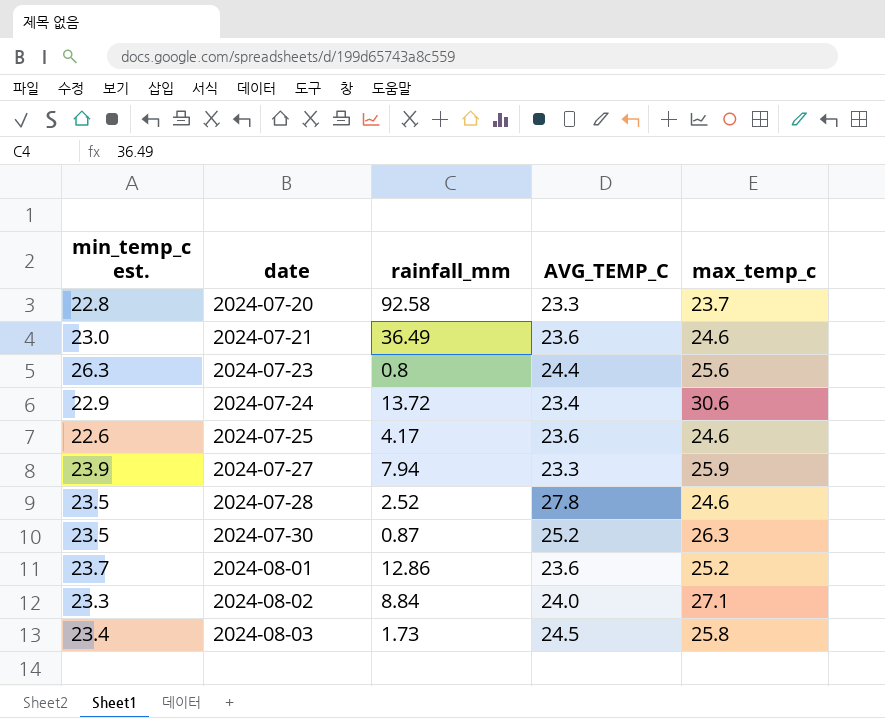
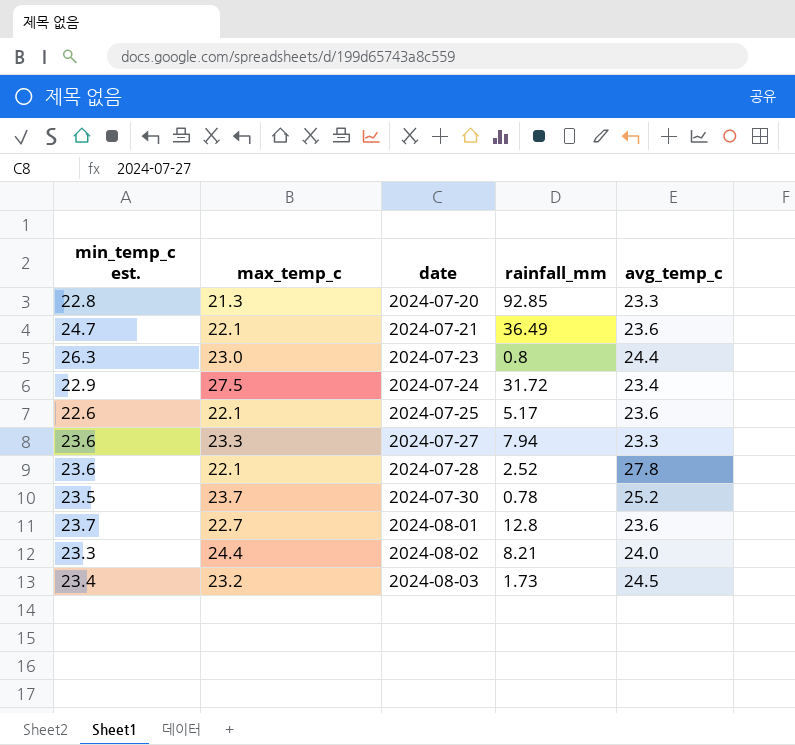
column max_temp_c | position: 5 -> 2
column name: AVG_TEMP_C -> avg_temp_c
2024-07-20 | max_temp_c: 23.7 -> 21.3
2024-07-20 | rainfall_mm: 92.58 -> 92.85
2024-07-21 | min_temp_c est.: 23.0 -> 24.7
2024-07-21 | max_temp_c: 24.6 -> 22.1
2024-07-23 | max_temp_c: 25.6 -> 23.0
2024-07-24 | max_temp_c: 30.6 -> 27.5
2024-07-24 | rainfall_mm: 13.72 -> 31.72
2024-07-25 | max_temp_c: 24.6 -> 22.1
2024-07-25 | rainfall_mm: 4.17 -> 5.17
2024-07-27 | min_temp_c est.: 23.9 -> 23.6
2024-07-27 | max_temp_c: 25.9 -> 23.3
2024-07-28 | min_temp_c est.: 23.5 -> 23.6
2024-07-28 | max_temp_c: 24.6 -> 22.1
2024-07-30 | max_temp_c: 26.3 -> 23.7
2024-07-30 | rainfall_mm: 0.87 -> 0.78
2024-08-01 | max_temp_c: 25.2 -> 22.7
2024-08-01 | rainfall_mm: 12.86 -> 12.8
2024-08-02 | max_temp_c: 27.1 -> 24.4
2024-08-02 | rainfall_mm: 8.84 -> 8.21
2024-08-03 | max_temp_c: 25.8 -> 23.2

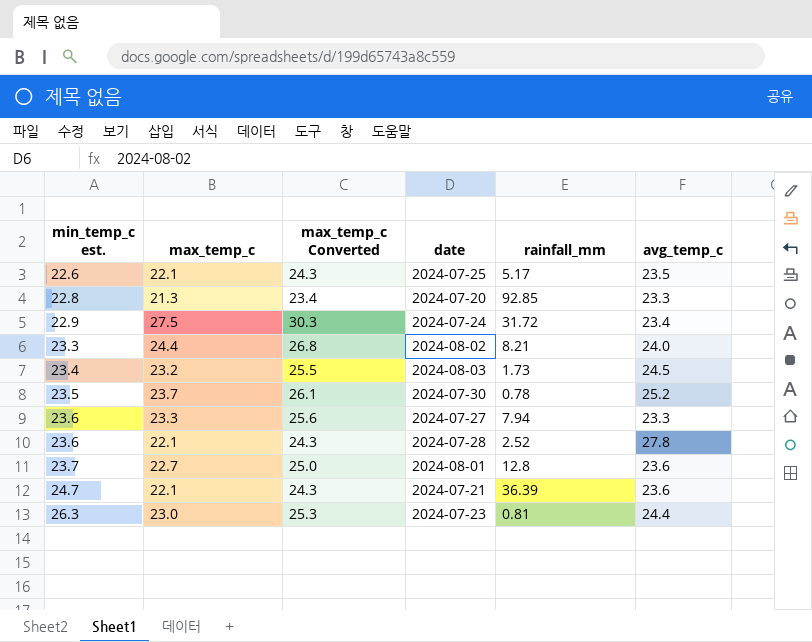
row order: date ascending -> min_temp_c est. ascending
column max_temp_c Converted | formula: none -> [max_temp_c] * 1.1
2024-07-25 | avg_temp_c: 23.6 -> 23.5
2024-07-21 | rainfall_mm: 36.49 -> 36.39
2024-07-23 | rainfall_mm: 0.8 -> 0.81

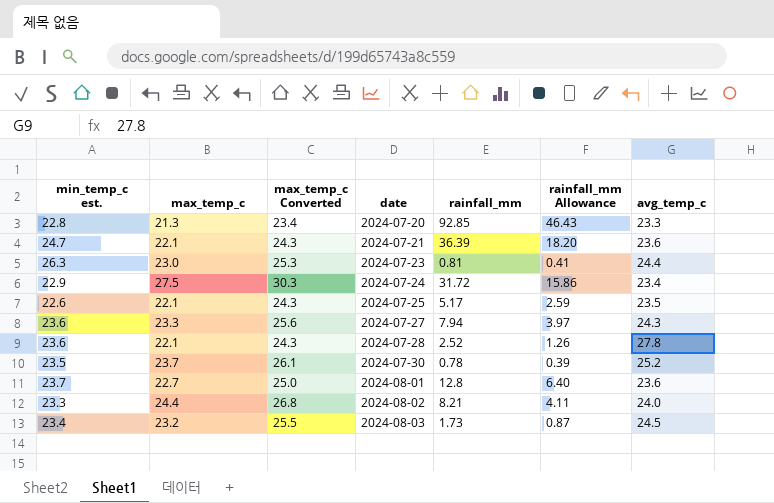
row order: min_temp_c est. ascending -> date ascending
column rainfall_mm Allowance | formula: none -> [rainfall_mm] * 0.5
2024-07-27 | avg_temp_c: 23.3 -> 24.3

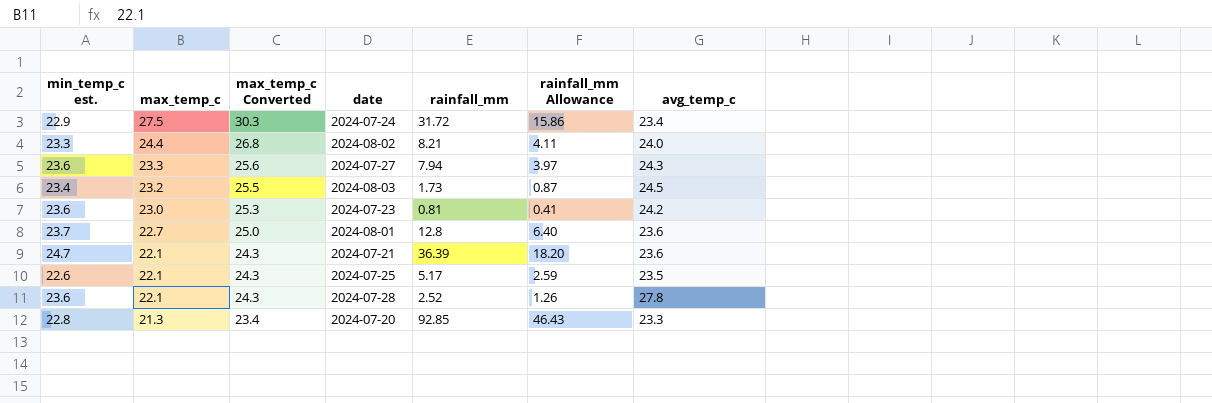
row order: date ascending -> max_temp_c descending
row 2024-07-30: 23.5 | 23.7 | 26.1 | 0.78 | 0.39 | 25.2 -> none
2024-07-23 | min_temp_c est.: 26.3 -> 23.6
2024-07-23 | avg_temp_c: 24.4 -> 24.2

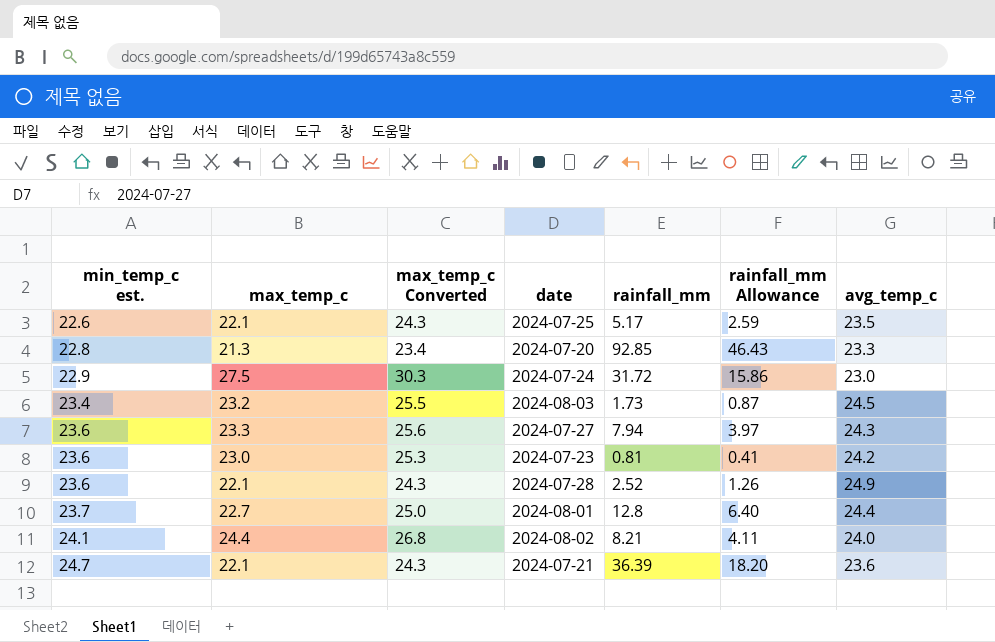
row order: max_temp_c descending -> min_temp_c est. ascending
2024-07-24 | avg_temp_c: 23.4 -> 23.0
2024-07-28 | avg_temp_c: 27.8 -> 24.9
2024-08-01 | avg_temp_c: 23.6 -> 24.4
2024-08-02 | min_temp_c est.: 23.3 -> 24.1

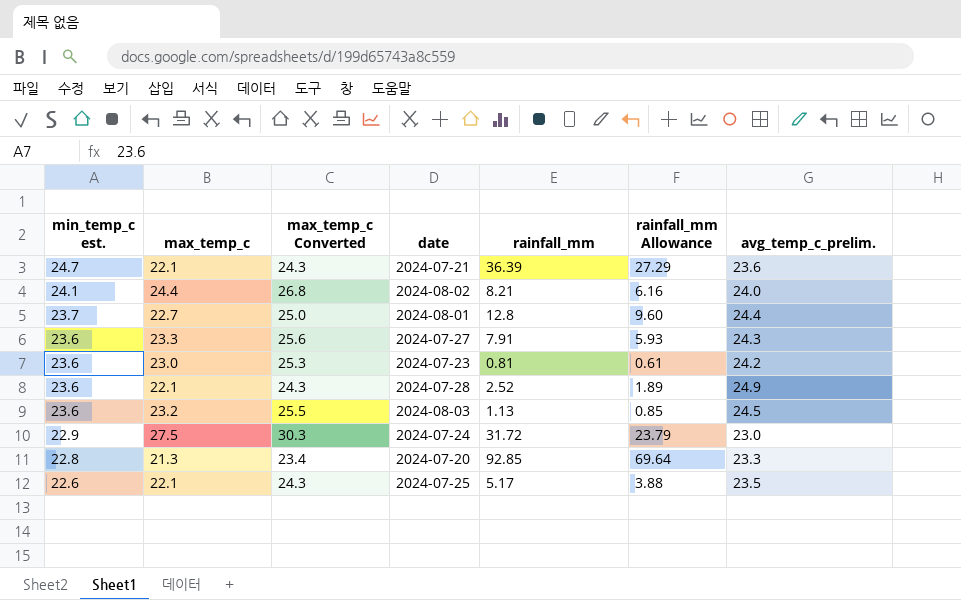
row order: min_temp_c est. ascending -> min_temp_c est. descending
column rainfall_mm Allowance | formula: [rainfall_mm] * 0.5 -> [rainfall_mm] * 0.75
column name: avg_temp_c -> avg_temp_c_prelim.
2024-07-27 | rainfall_mm: 7.94 -> 7.91
2024-08-03 | min_temp_c est.: 23.4 -> 23.6
2024-08-03 | rainfall_mm: 1.73 -> 1.13

